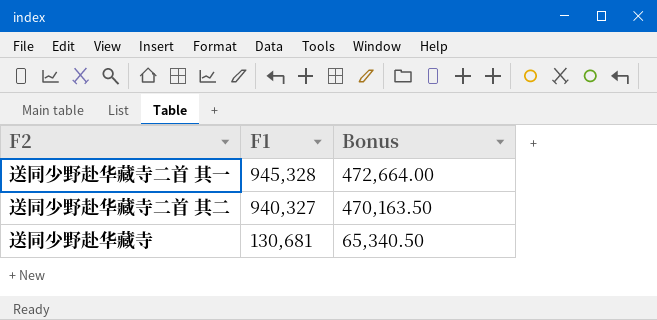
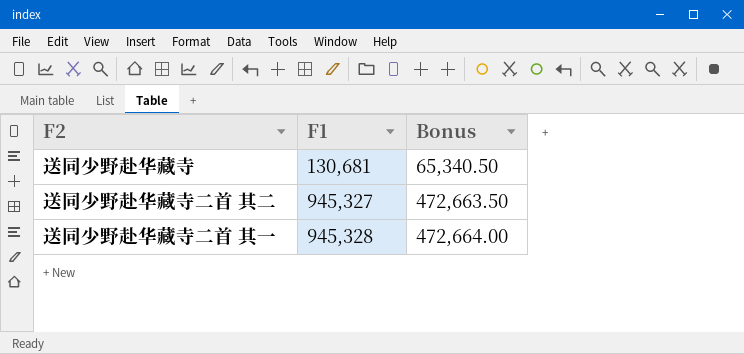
row order: F1 descending -> F1 ascending
送同少野赴华藏寺二首 其二 | F1: 940,327 -> 945,327
送同少野赴华藏寺二首 其二 | Bonus: 470,163.50 -> 472,663.50

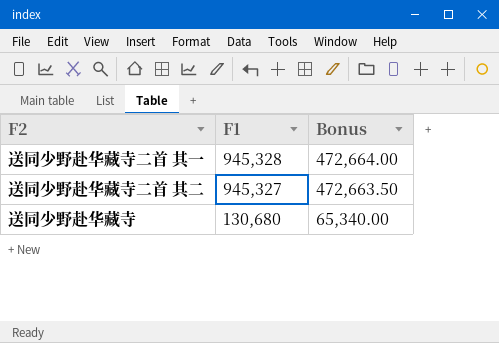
row order: F1 ascending -> F1 descending
送同少野赴华藏寺 | F1: 130,681 -> 130,680
送同少野赴华藏寺 | Bonus: 65,340.50 -> 65,340.00

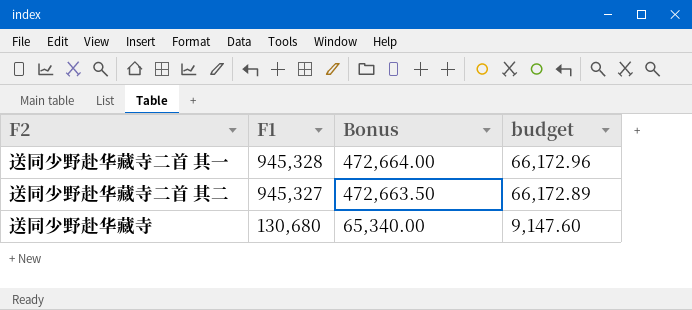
column budget | formula: none -> [F1] * 0.07

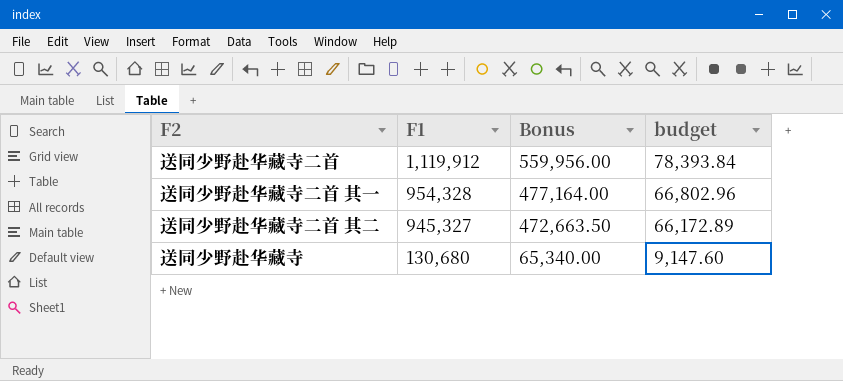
row 送同少野赴华藏寺二首: none -> 1,119,912 | 559,956.00 | 78,393.84
送同少野赴华藏寺二首 其一 | F1: 945,328 -> 954,328
送同少野赴华藏寺二首 其一 | Bonus: 472,664.00 -> 477,164.00
送同少野赴华藏寺二首 其一 | budget: 66,172.96 -> 66,802.96

